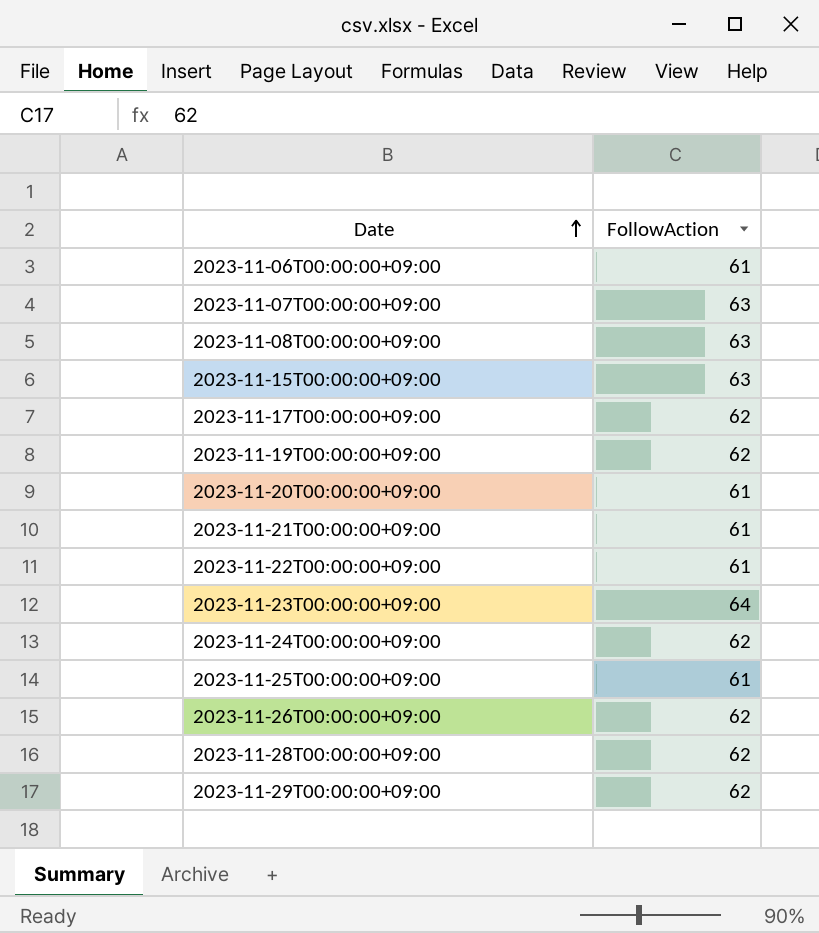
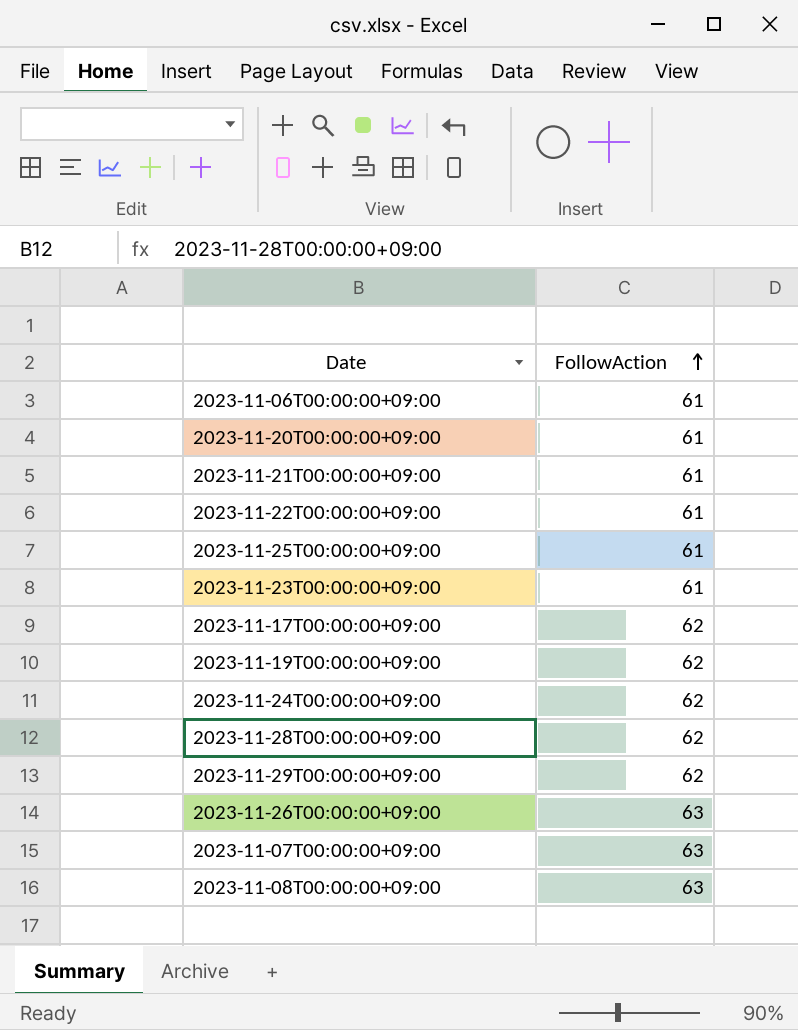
row order: Date ascending -> FollowAction ascending
row 2023-11-15T00:00:00+09:00: 63 -> none
2023-11-23T00:00:00+09:00 | FollowAction: 64 -> 61
2023-11-26T00:00:00+09:00 | FollowAction: 62 -> 63

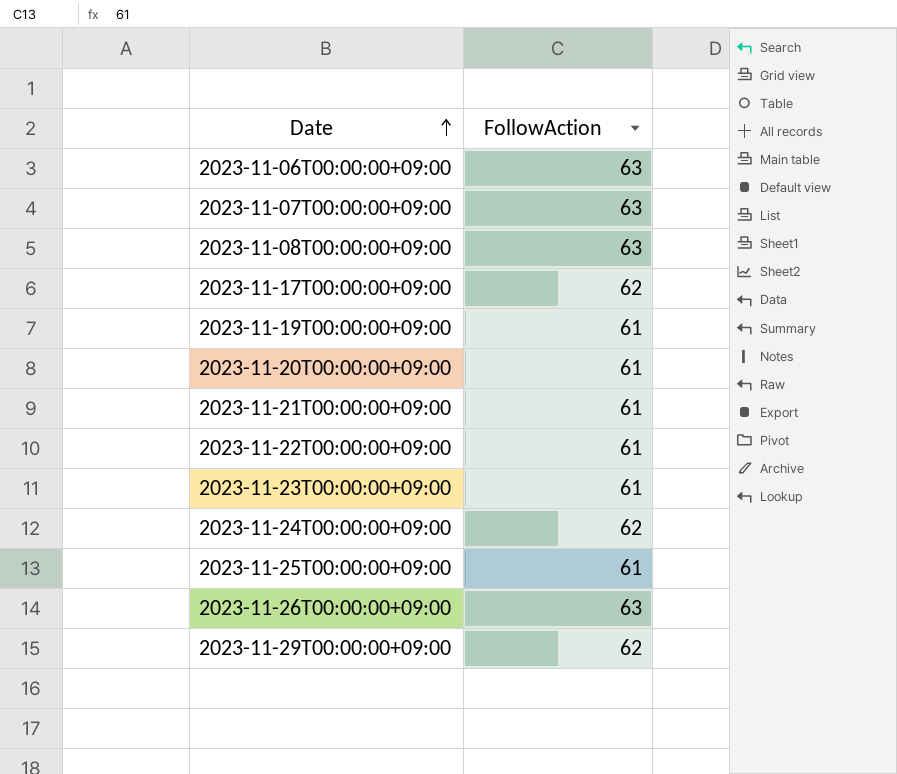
row order: FollowAction ascending -> Date ascending
row 2023-11-28T00:00:00+09:00: 62 -> none
2023-11-06T00:00:00+09:00 | FollowAction: 61 -> 63
2023-11-19T00:00:00+09:00 | FollowAction: 62 -> 61

